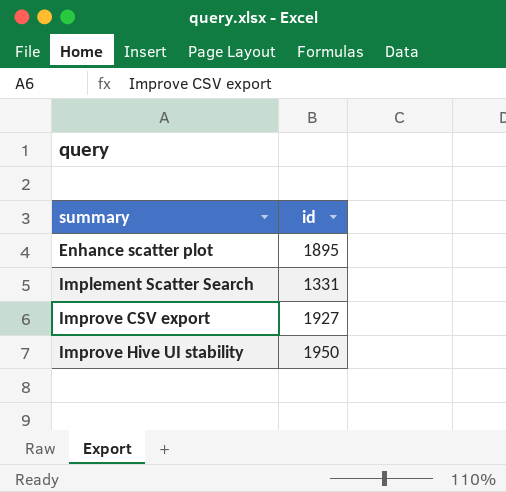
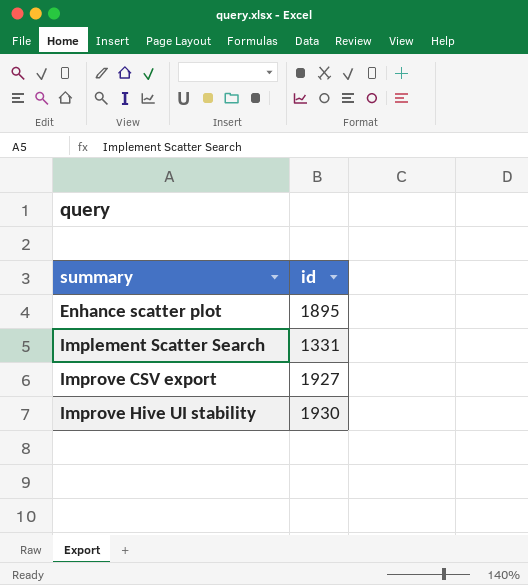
Improve Hive UI stability | id: 1950 -> 1930

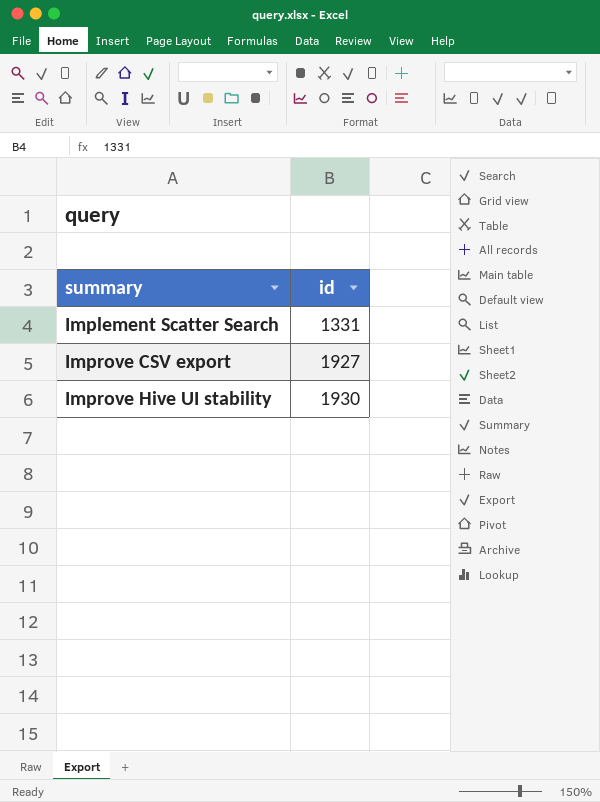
row Enhance scatter plot: 1895 -> none

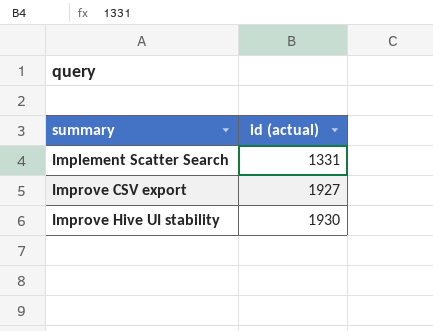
column name: id -> id (actual)

